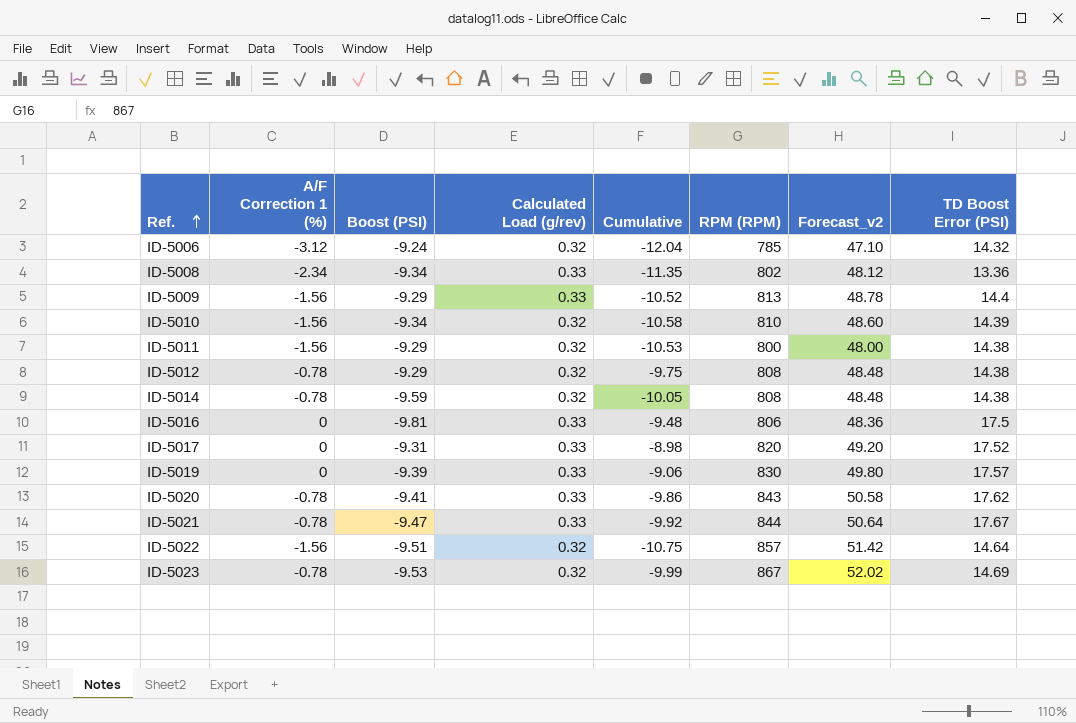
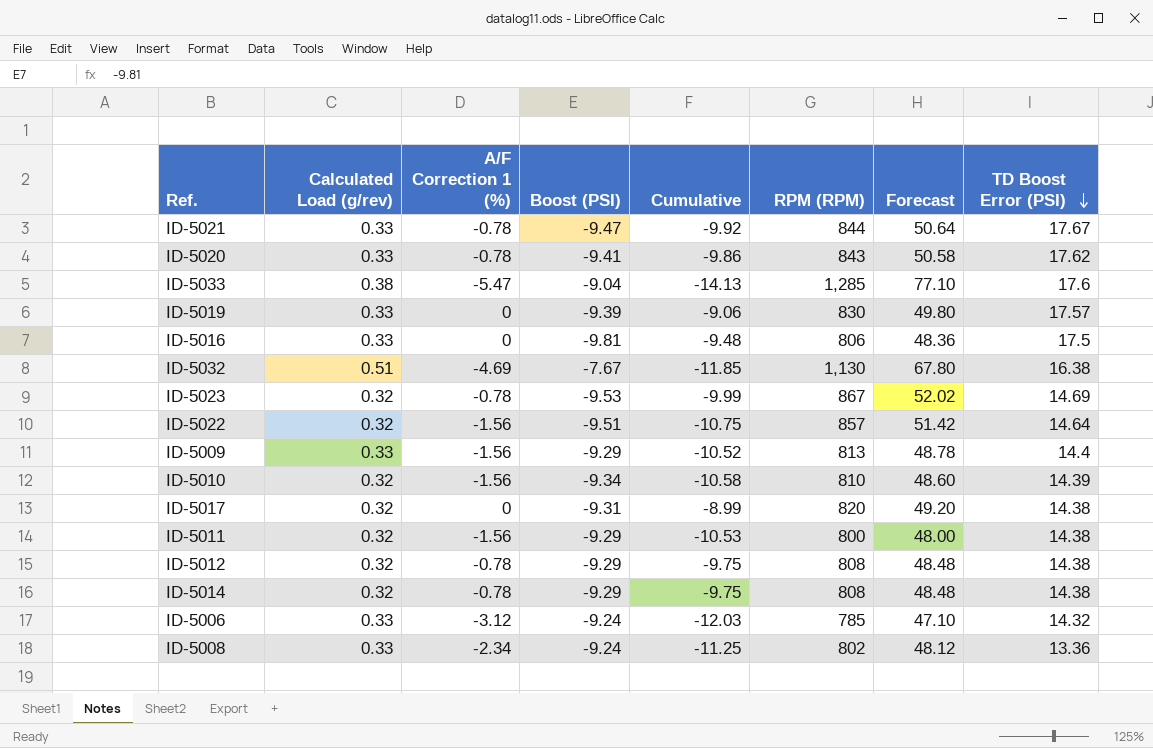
row order: Ref. ascending -> TD Boost Error (PSI) descending
column Calculated Load (g/rev) | position: 4 -> 2
column name: Forecast_v2 -> Forecast
row ID-5033: none -> 0.38 | -5.47 | -9.04 | -14.13 | 1,285 | 77.10 | 17.6
row ID-5032: none -> 0.51 | -4.69 | -7.67 | -11.85 | 1,130 | 67.80 | 16.38
ID-5017 | Calculated Load (g/rev): 0.33 -> 0.32
ID-5017 | Cumulative: -8.98 -> -8.99
ID-5017 | TD Boost Error (PSI): 17.52 -> 14.38
ID-5014 | Boost (PSI): -9.59 -> -9.29
ID-5014 | Cumulative: -10.05 -> -9.75
ID-5006 | Calculated Load (g/rev): 0.32 -> 0.33
ID-5006 | Cumulative: -12.04 -> -12.03
ID-5008 | Boost (PSI): -9.34 -> -9.24
ID-5008 | Cumulative: -11.35 -> -11.25

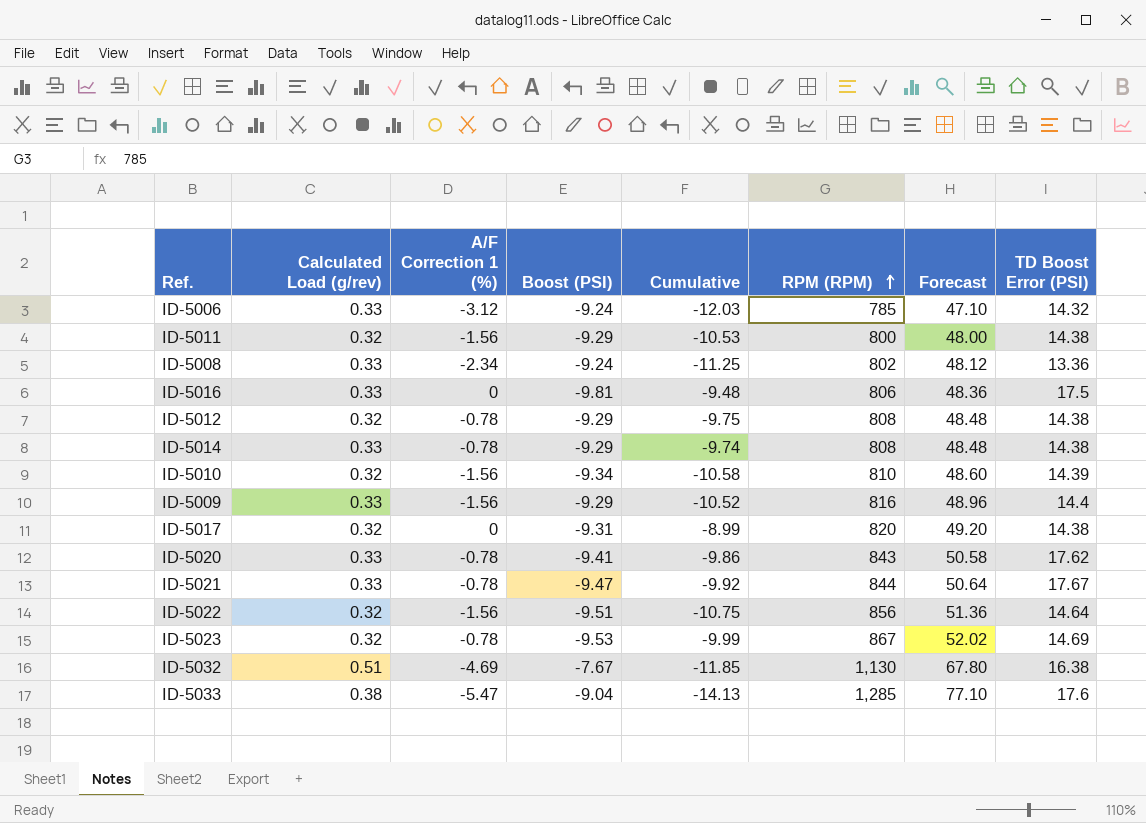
row order: TD Boost Error (PSI) descending -> RPM (RPM) ascending
row ID-5019: 0.33 | 0 | -9.39 | -9.06 | 830 | 49.80 | 17.57 -> none
ID-5014 | Calculated Load (g/rev): 0.32 -> 0.33
ID-5014 | Cumulative: -9.75 -> -9.74
ID-5009 | RPM (RPM): 813 -> 816
ID-5009 | Forecast: 48.78 -> 48.96
ID-5022 | RPM (RPM): 857 -> 856
ID-5022 | Forecast: 51.42 -> 51.36

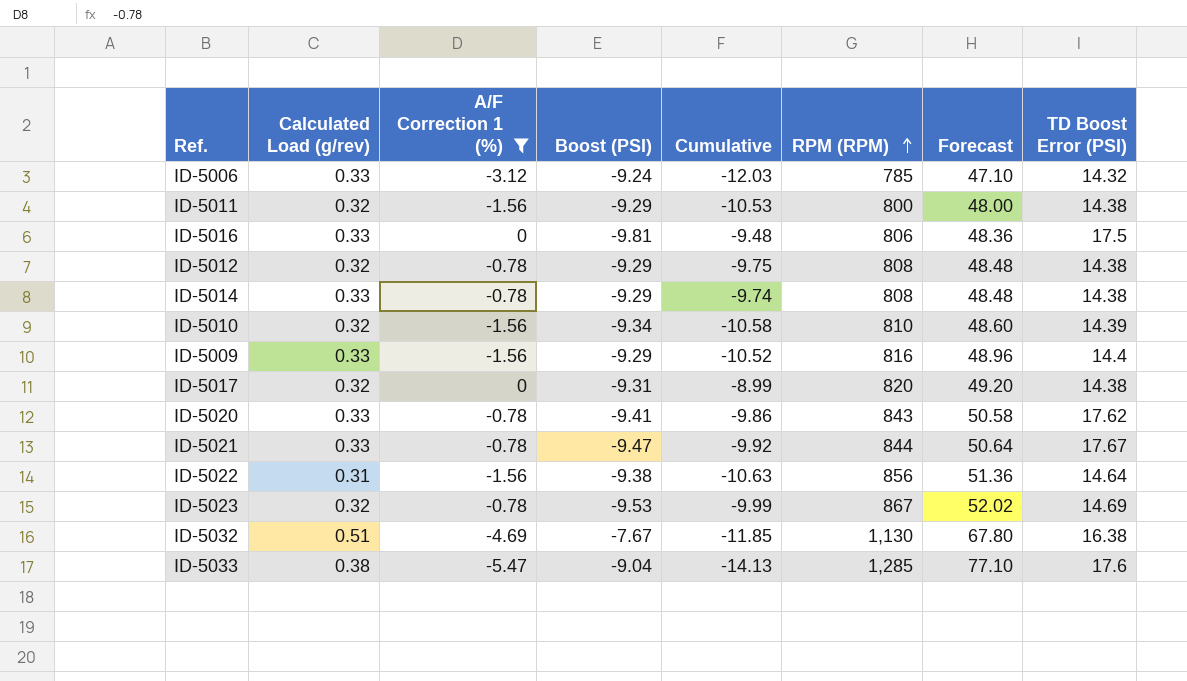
filter: none -> A/F Correction 1 (%) != -2.34
ID-5022 | Calculated Load (g/rev): 0.32 -> 0.31
ID-5022 | Boost (PSI): -9.51 -> -9.38
ID-5022 | Cumulative: -10.75 -> -10.63

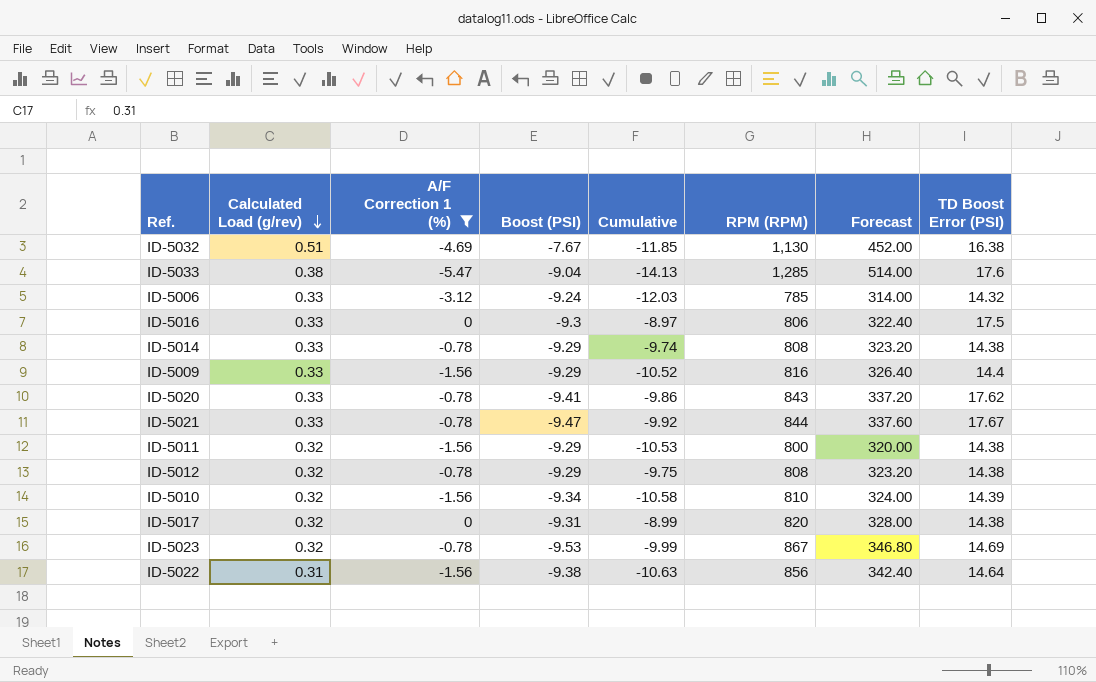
row order: RPM (RPM) ascending -> Calculated Load (g/rev) descending
column Forecast | formula: [RPM (RPM)] * 0.06 -> [RPM (RPM)] * 0.4
ID-5016 | Boost (PSI): -9.81 -> -9.3
ID-5016 | Cumulative: -9.48 -> -8.97

